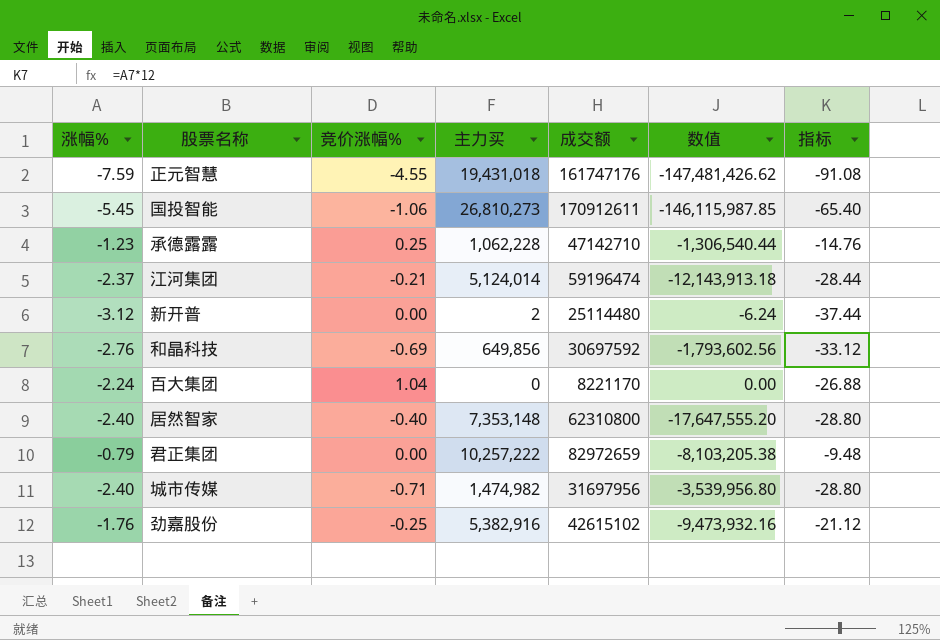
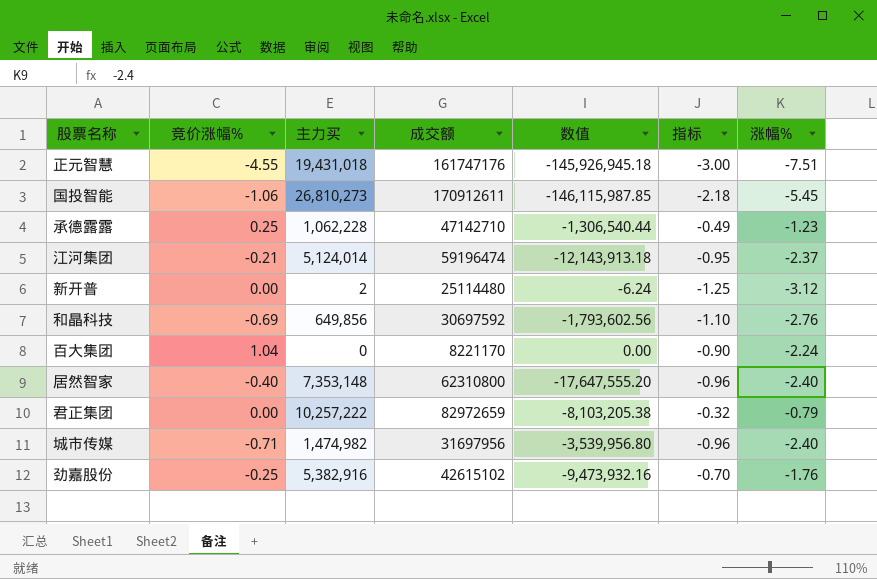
column 指标 | formula: [涨幅%] * 12 -> [涨幅%] * 0.4
column 涨幅% | position: 1 -> 7
正元智慧 | 数值: -147,481,426.62 -> -145,926,945.18
正元智慧 | 涨幅%: -7.59 -> -7.51

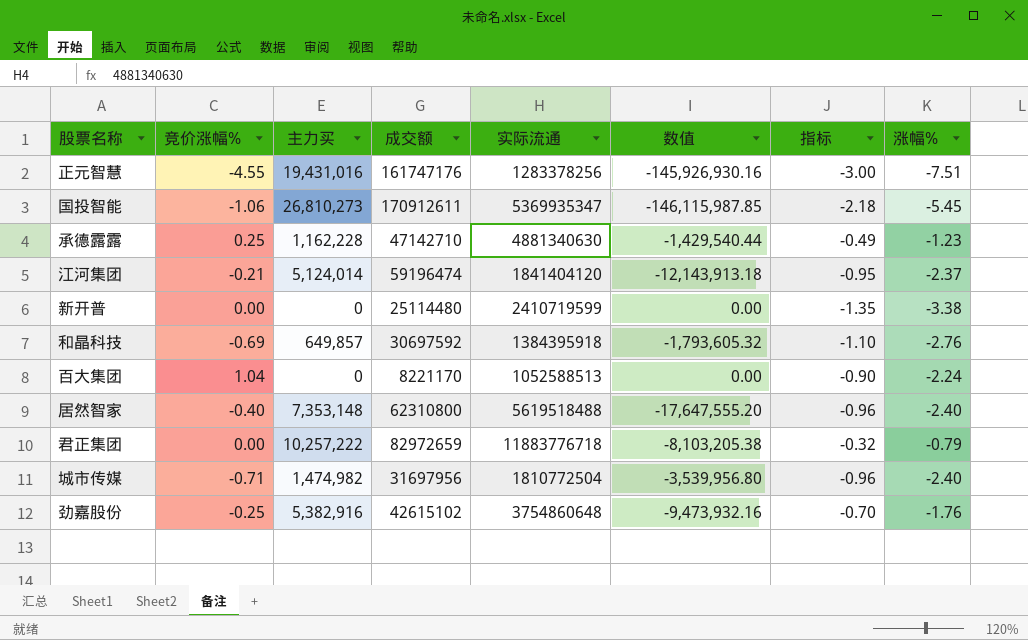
column 实际流通 | position: none -> 5
正元智慧 | 主力买: 19,431,018 -> 19,431,016
正元智慧 | 数值: -145,926,945.18 -> -145,926,930.16
承德露露 | 主力买: 1,062,228 -> 1,162,228
承德露露 | 数值: -1,306,540.44 -> -1,429,540.44
新开普 | 主力买: 2 -> 0
新开普 | 数值: -6.24 -> 0.00
新开普 | 指标: -1.25 -> -1.35
新开普 | 涨幅%: -3.12 -> -3.38
和晶科技 | 主力买: 649,856 -> 649,857
和晶科技 | 数值: -1,793,602.56 -> -1,793,605.32

